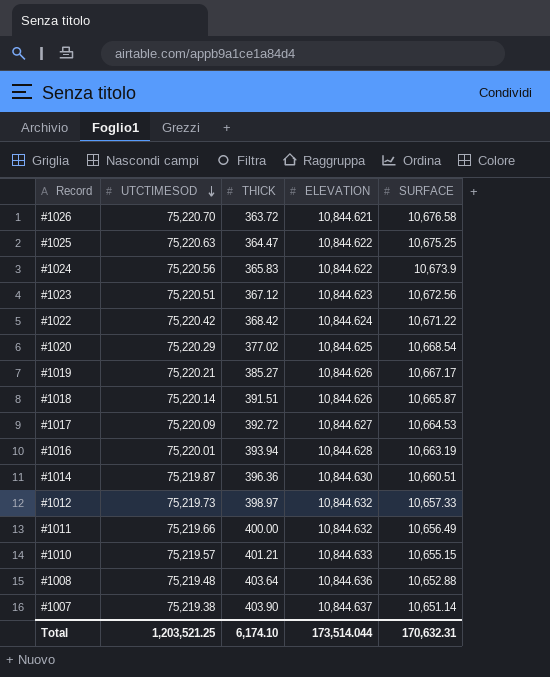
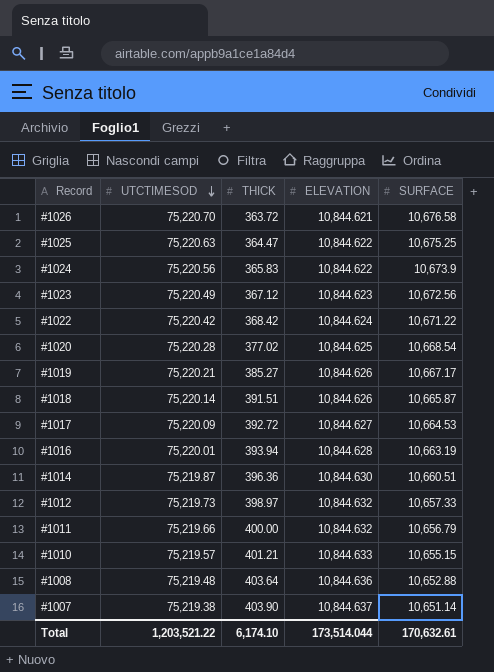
#1023 | UTCTIMESOD: 75,220.51 -> 75,220.49
#1020 | UTCTIMESOD: 75,220.29 -> 75,220.28
#1011 | SURFACE: 10,656.49 -> 10,656.79
Total | UTCTIMESOD: 1,203,521.25 -> 1,203,521.22
Total | SURFACE: 170,632.31 -> 170,632.61

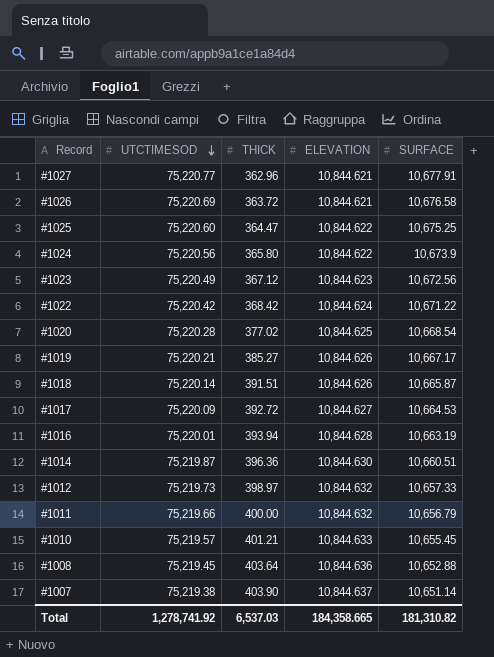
row #1027: none -> 75,220.77 | 362.96 | 10,844.621 | 10,677.91
#1026 | UTCTIMESOD: 75,220.70 -> 75,220.69
#1025 | UTCTIMESOD: 75,220.63 -> 75,220.60
#1024 | THICK: 365.83 -> 365.80
#1010 | SURFACE: 10,655.15 -> 10,655.45
#1008 | UTCTIMESOD: 75,219.48 -> 75,219.45
Total | UTCTIMESOD: 1,203,521.22 -> 1,278,741.92
Total | THICK: 6,174.10 -> 6,537.03
Total | ELEVATION: 173,514.044 -> 184,358.665
Total | SURFACE: 170,632.61 -> 181,310.82

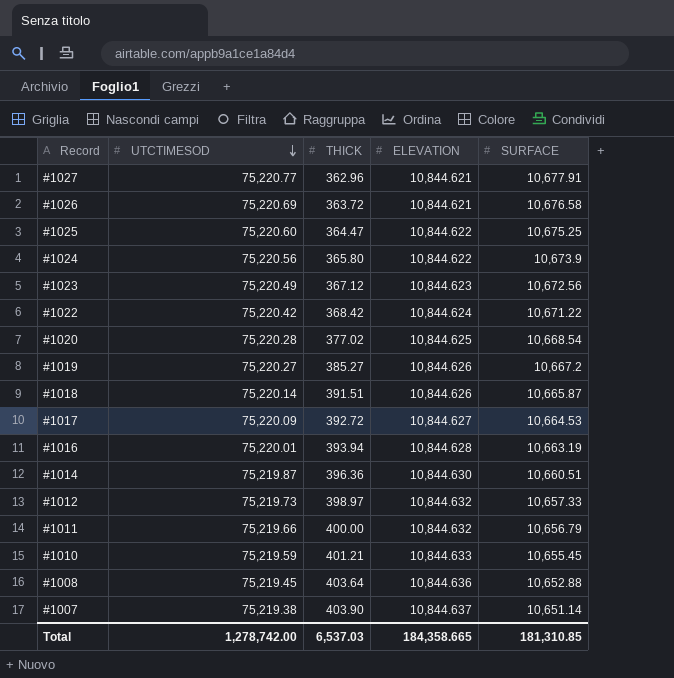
#1019 | UTCTIMESOD: 75,220.21 -> 75,220.27
#1019 | SURFACE: 10,667.17 -> 10,667.2
#1010 | UTCTIMESOD: 75,219.57 -> 75,219.59
Total | UTCTIMESOD: 1,278,741.92 -> 1,278,742.00
Total | SURFACE: 181,310.82 -> 181,310.85

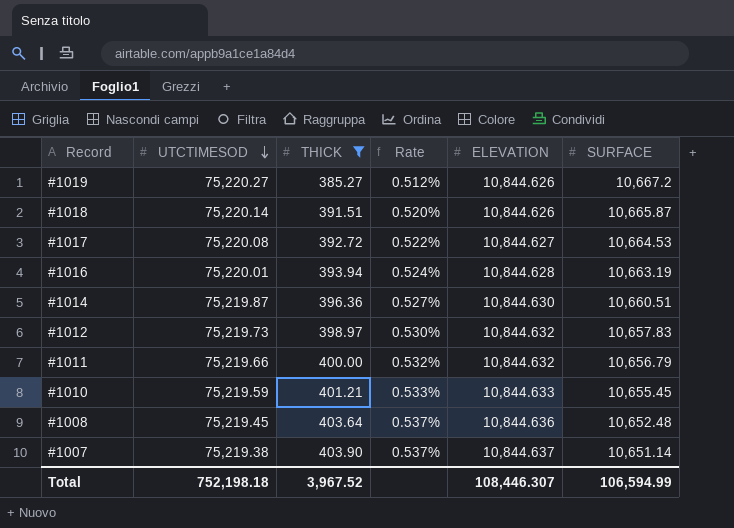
filter: none -> THICK >= 385.27
column Rate | formula: none -> [THICK] / [UTCTIMESOD]
#1017 | UTCTIMESOD: 75,220.09 -> 75,220.08
#1012 | SURFACE: 10,657.33 -> 10,657.83
#1008 | SURFACE: 10,652.88 -> 10,652.48
Total | UTCTIMESOD: 1,278,742.00 -> 752,198.18
Total | THICK: 6,537.03 -> 3,967.52
Total | ELEVATION: 184,358.665 -> 108,446.307
Total | SURFACE: 181,310.85 -> 106,594.99

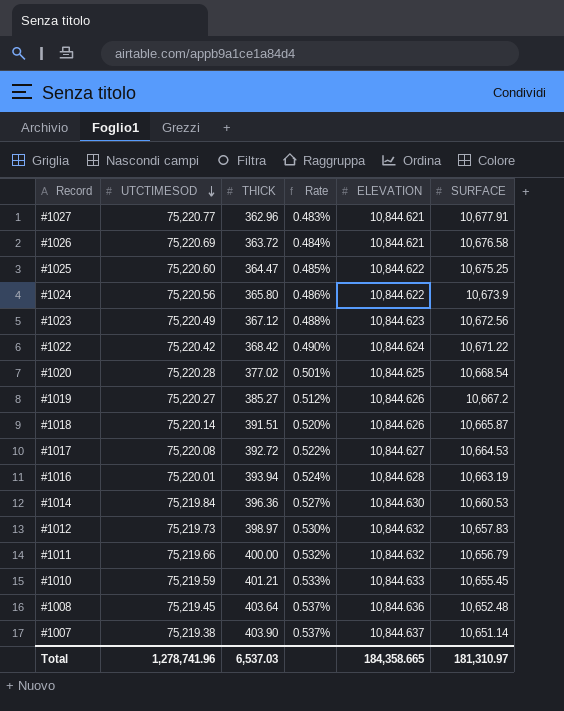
filter: THICK >= 385.27 -> none
#1014 | UTCTIMESOD: 75,219.87 -> 75,219.84
#1014 | SURFACE: 10,660.51 -> 10,660.53
Total | UTCTIMESOD: 752,198.18 -> 1,278,741.96
Total | THICK: 3,967.52 -> 6,537.03
Total | ELEVATION: 108,446.307 -> 184,358.665
Total | SURFACE: 106,594.99 -> 181,310.97

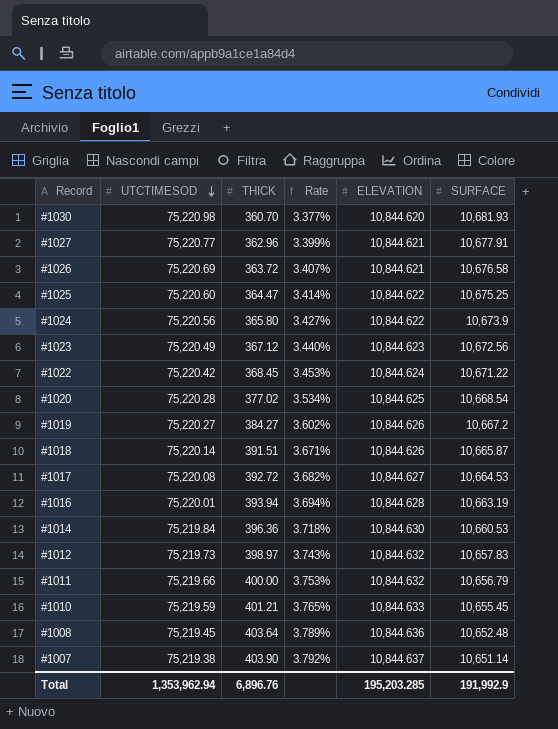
column Rate | formula: [THICK] / [UTCTIMESOD] -> [THICK] / [SURFACE]
row #1030: none -> 75,220.98 | 360.70 | 3.377% | 10,844.620 | 10,681.93
#1022 | THICK: 368.42 -> 368.45
#1019 | THICK: 385.27 -> 384.27
Total | UTCTIMESOD: 1,278,741.96 -> 1,353,962.94
Total | THICK: 6,537.03 -> 6,896.76
Total | ELEVATION: 184,358.665 -> 195,203.285
Total | SURFACE: 181,310.97 -> 191,992.9

